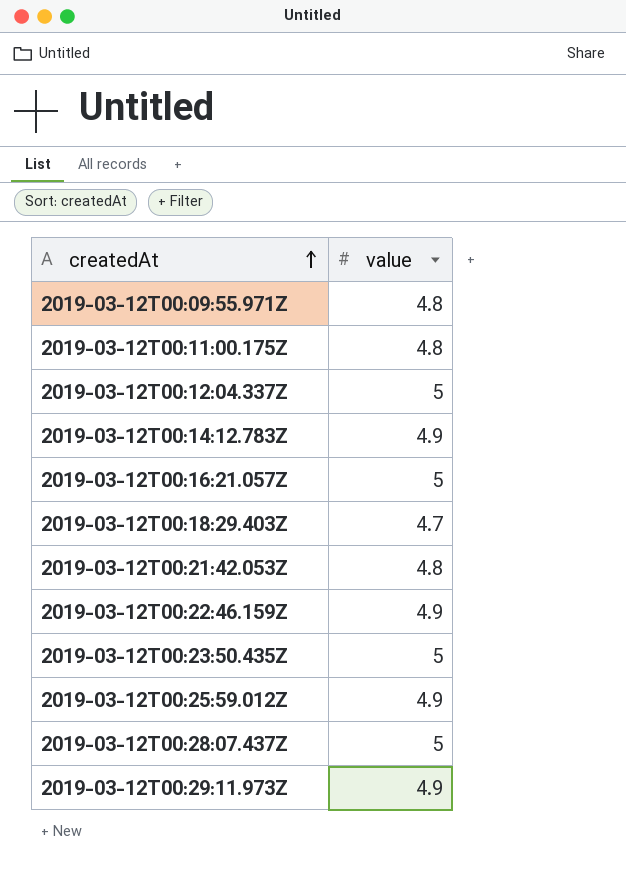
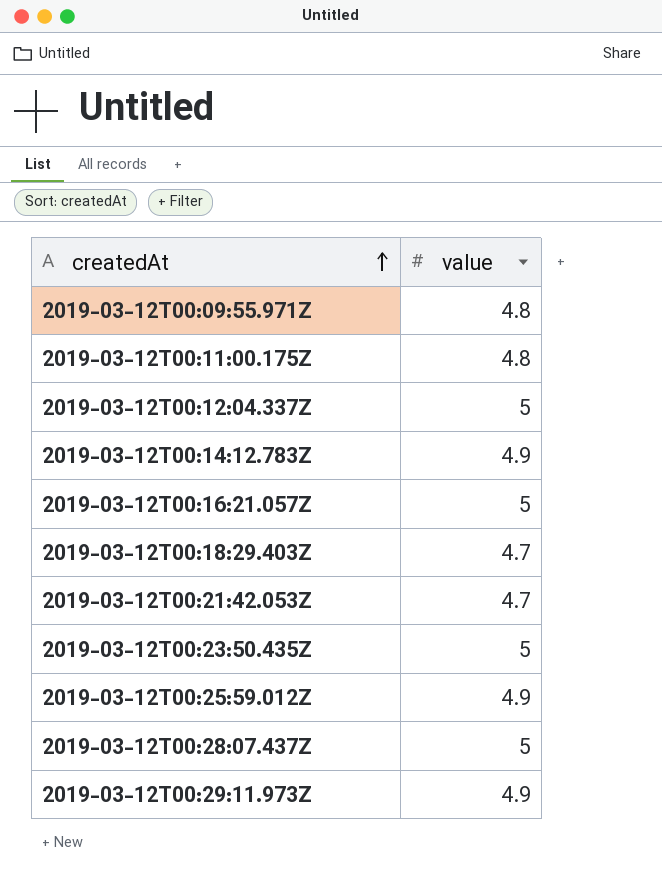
row 2019-03-12T00:22:46.159Z: 4.9 -> none
2019-03-12T00:21:42.053Z | value: 4.8 -> 4.7

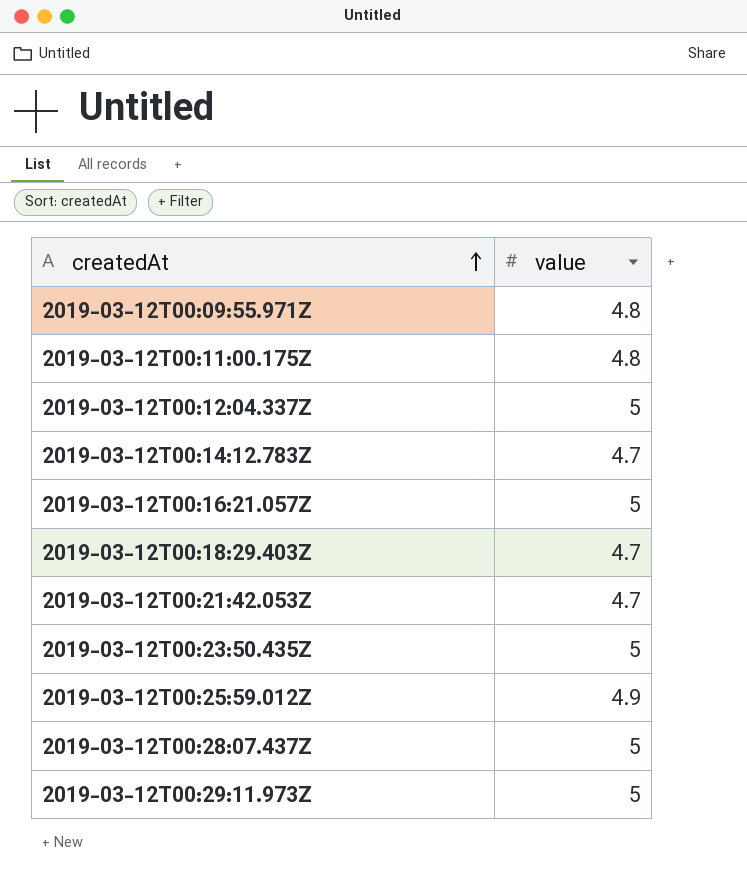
2019-03-12T00:14:12.783Z | value: 4.9 -> 4.7
2019-03-12T00:29:11.973Z | value: 4.9 -> 5

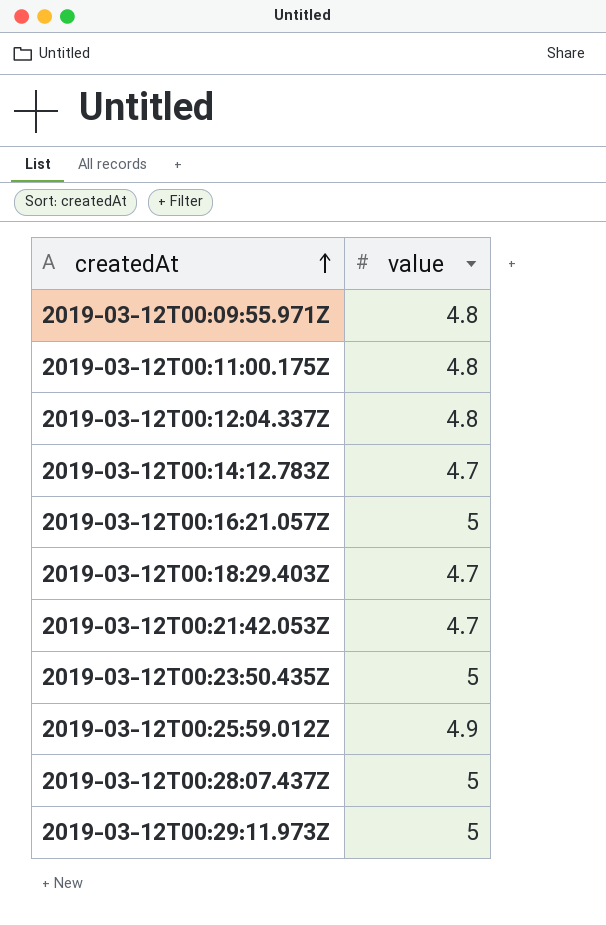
2019-03-12T00:12:04.337Z | value: 5 -> 4.8

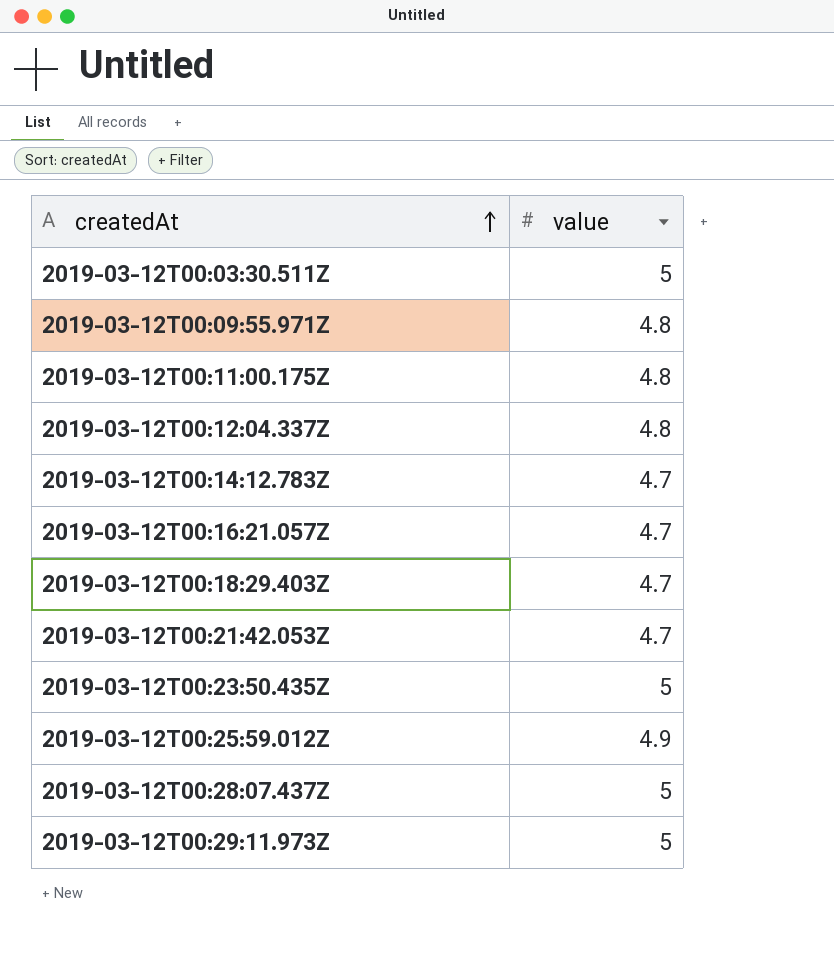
row 2019-03-12T00:03:30.511Z: none -> 5
2019-03-12T00:16:21.057Z | value: 5 -> 4.7

